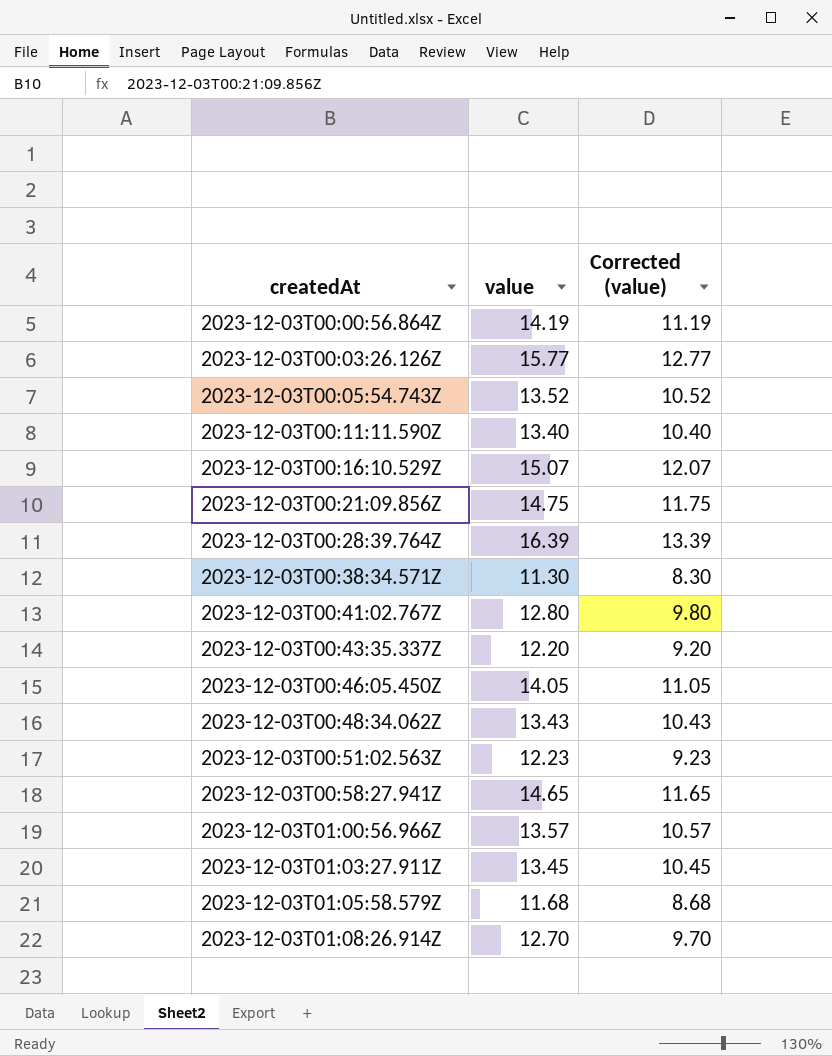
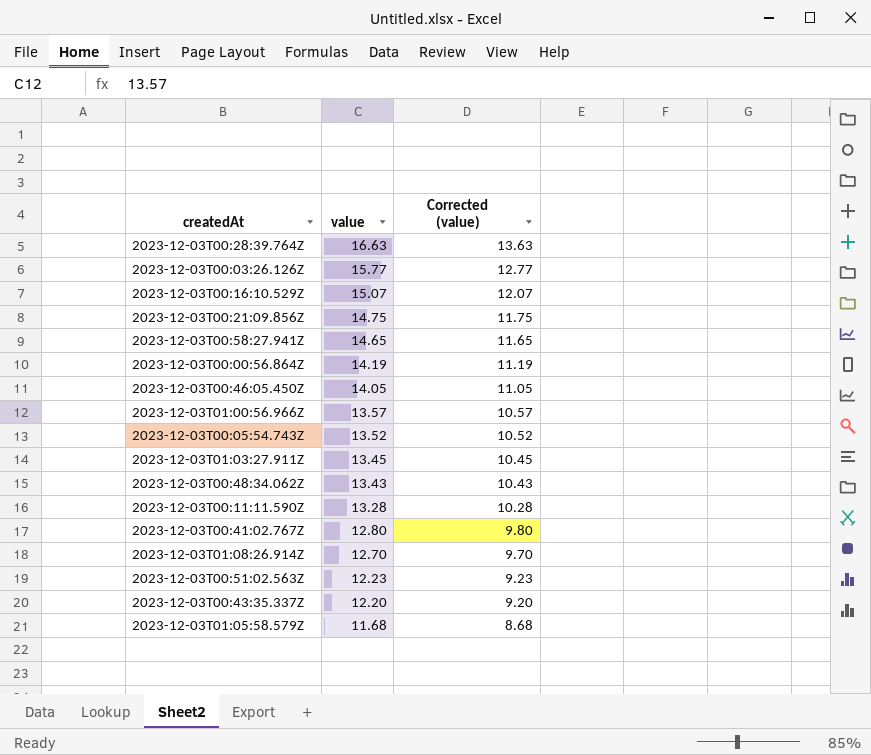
row order: createdAt ascending -> value descending
row 2023-12-03T00:38:34.571Z: 11.30 | 8.30 -> none
2023-12-03T00:28:39.764Z | value: 16.39 -> 16.63
2023-12-03T00:28:39.764Z | Corrected (value): 13.39 -> 13.63
2023-12-03T00:11:11.590Z | value: 13.40 -> 13.28
2023-12-03T00:11:11.590Z | Corrected (value): 10.40 -> 10.28

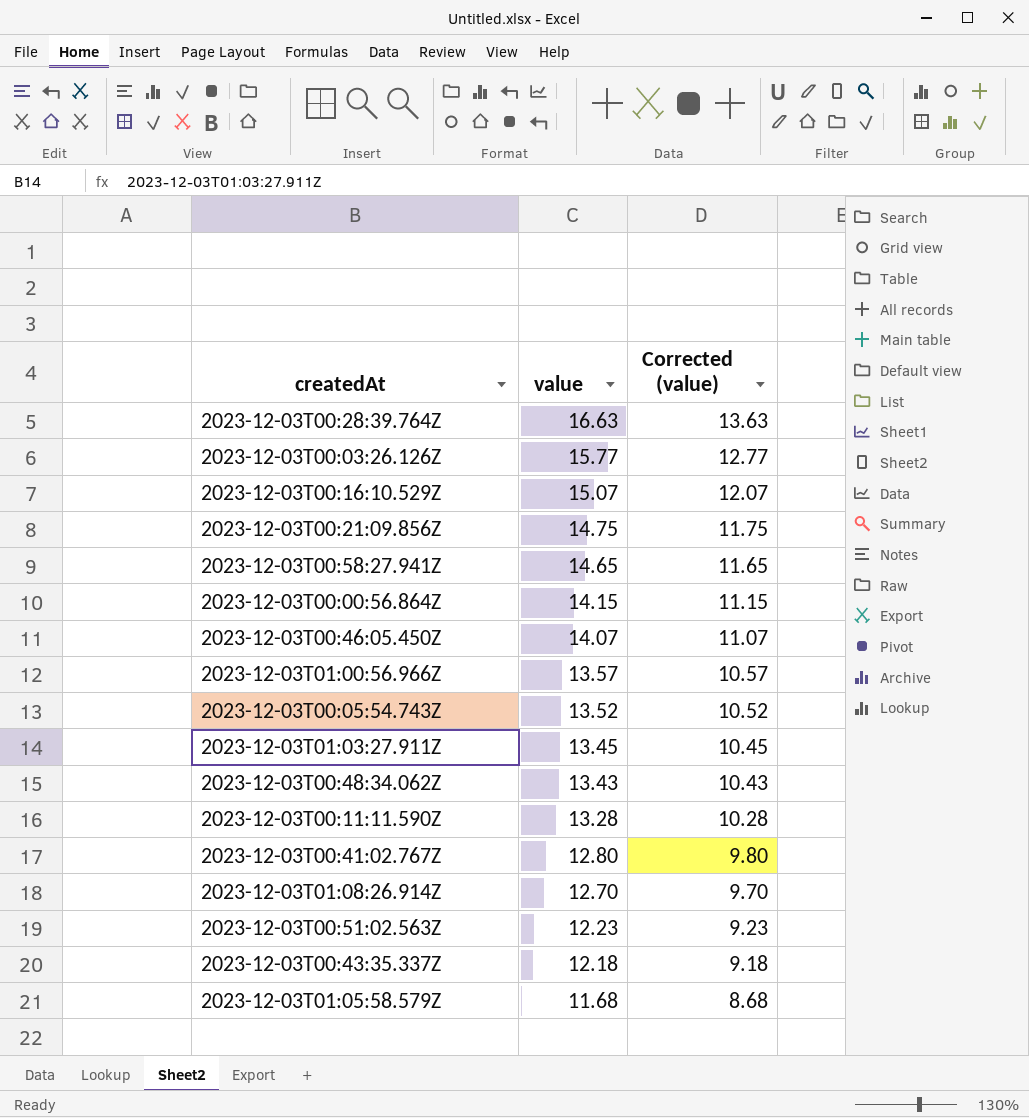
2023-12-03T00:00:56.864Z | value: 14.19 -> 14.15
2023-12-03T00:00:56.864Z | Corrected (value): 11.19 -> 11.15
2023-12-03T00:46:05.450Z | value: 14.05 -> 14.07
2023-12-03T00:46:05.450Z | Corrected (value): 11.05 -> 11.07
2023-12-03T00:43:35.337Z | value: 12.20 -> 12.18
2023-12-03T00:43:35.337Z | Corrected (value): 9.20 -> 9.18

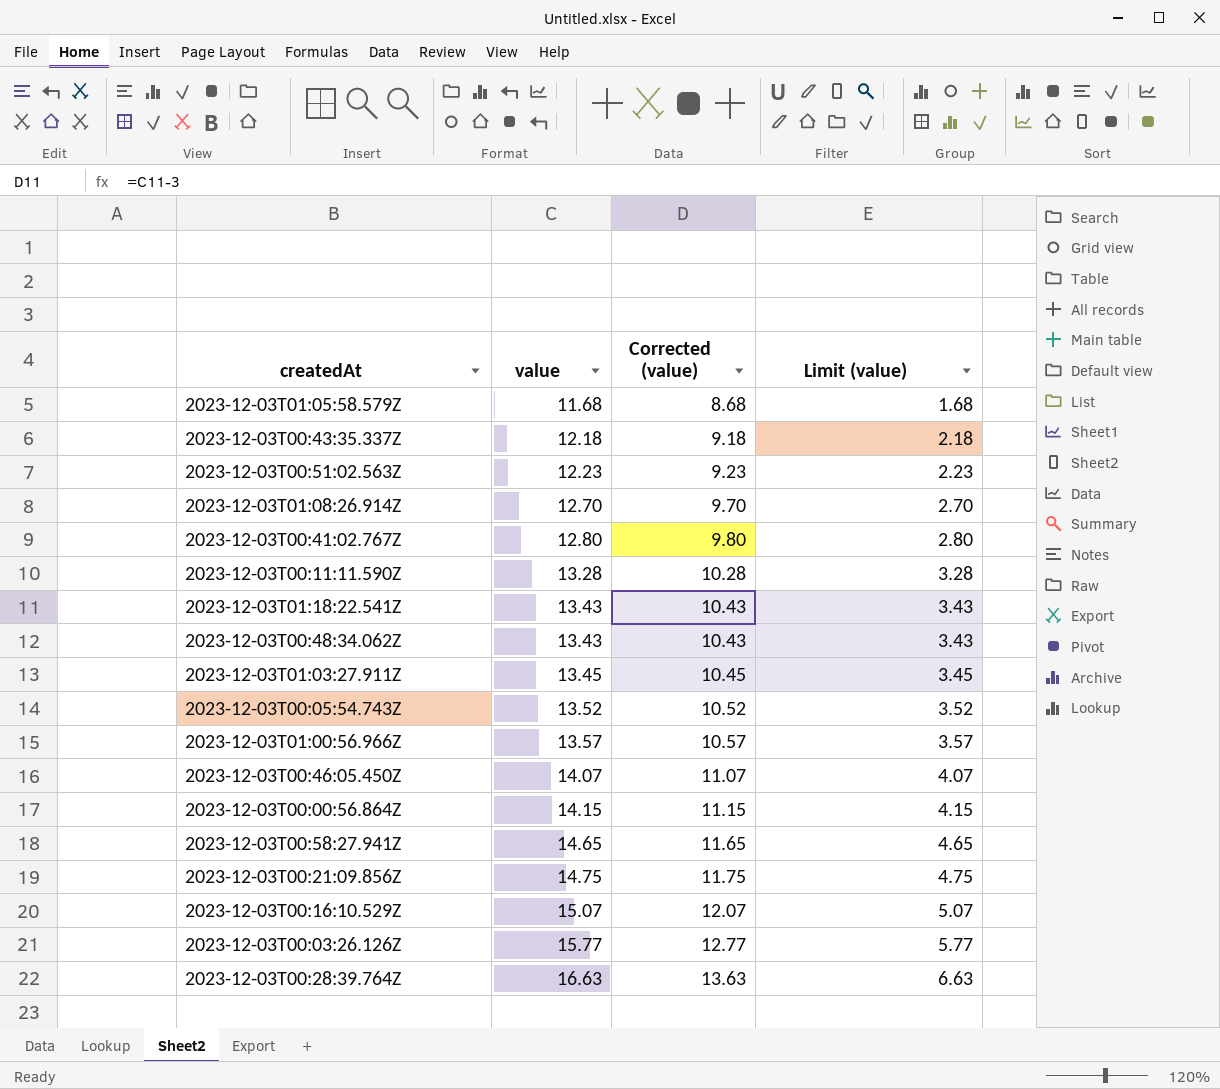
row order: value descending -> value ascending
column Limit (value) | formula: none -> [value] - 10
row 2023-12-03T01:18:22.541Z: none -> 13.43 | 10.43 | 3.43

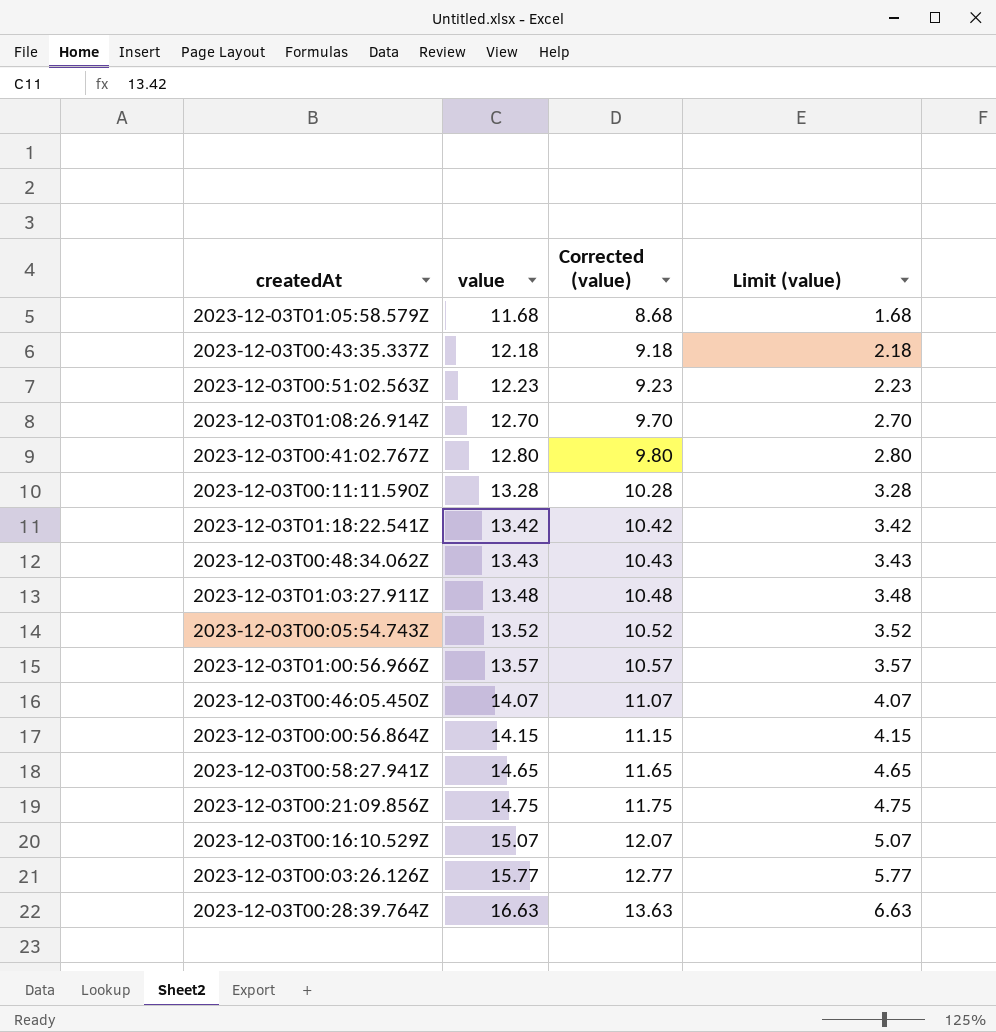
2023-12-03T01:18:22.541Z | value: 13.43 -> 13.42
2023-12-03T01:18:22.541Z | Corrected (value): 10.43 -> 10.42
2023-12-03T01:18:22.541Z | Limit (value): 3.43 -> 3.42
2023-12-03T01:03:27.911Z | value: 13.45 -> 13.48
2023-12-03T01:03:27.911Z | Corrected (value): 10.45 -> 10.48
2023-12-03T01:03:27.911Z | Limit (value): 3.45 -> 3.48

